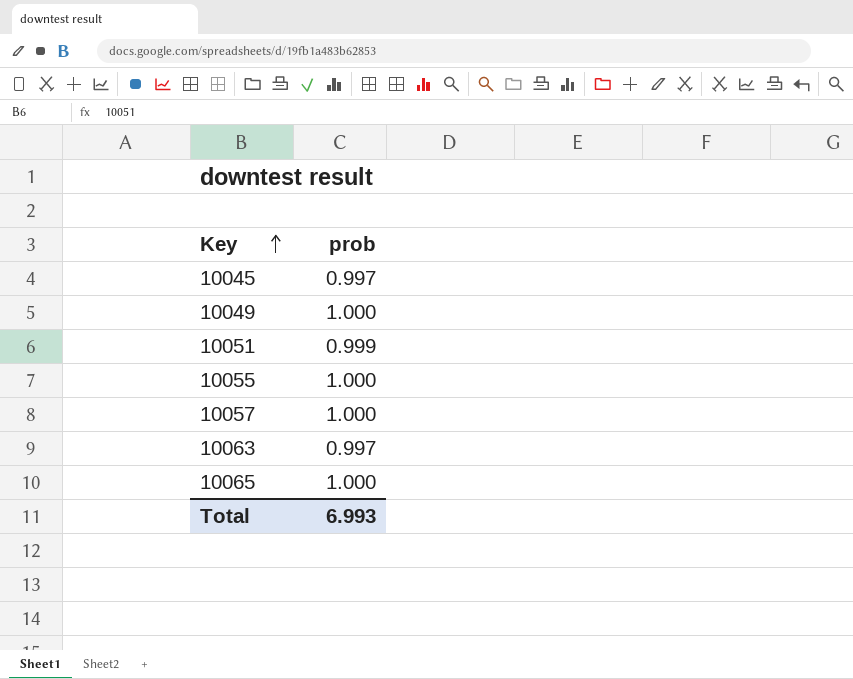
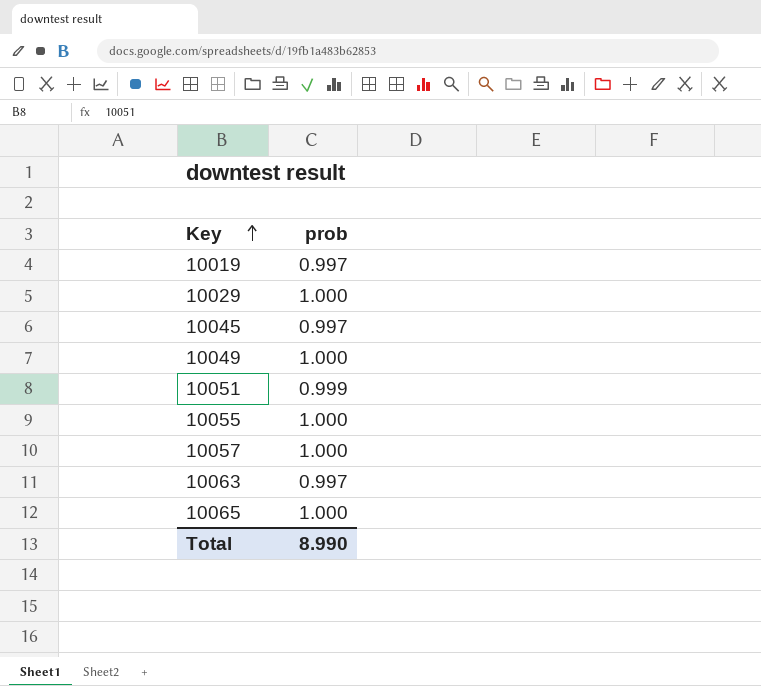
row 10019: none -> 0.997
row 10029: none -> 1.000
Total | prob: 6.993 -> 8.990

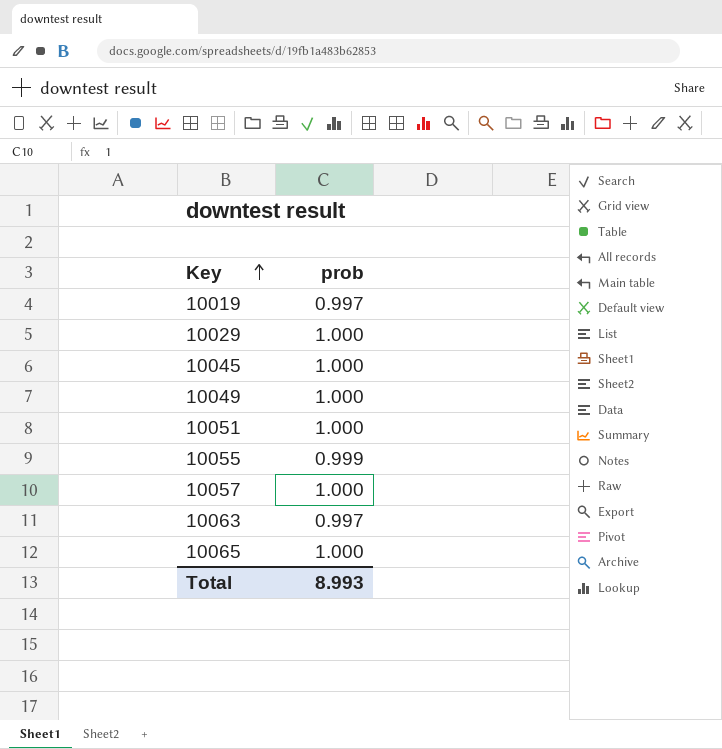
10045 | prob: 0.997 -> 1.000
10051 | prob: 0.999 -> 1.000
10055 | prob: 1.000 -> 0.999
Total | prob: 8.990 -> 8.993

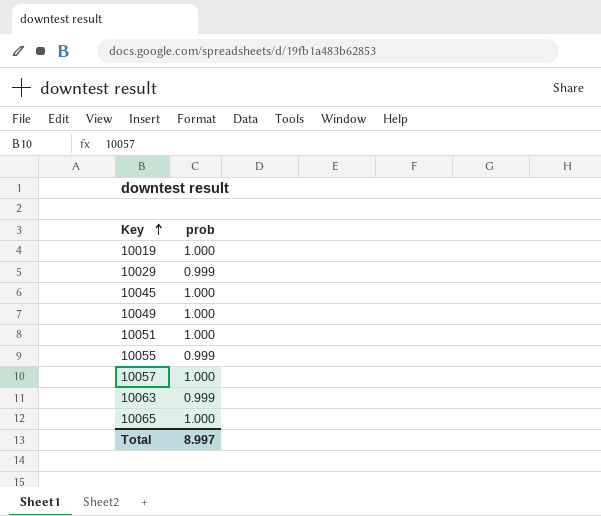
10019 | prob: 0.997 -> 1.000
10029 | prob: 1.000 -> 0.999
10063 | prob: 0.997 -> 0.999
Total | prob: 8.993 -> 8.997

